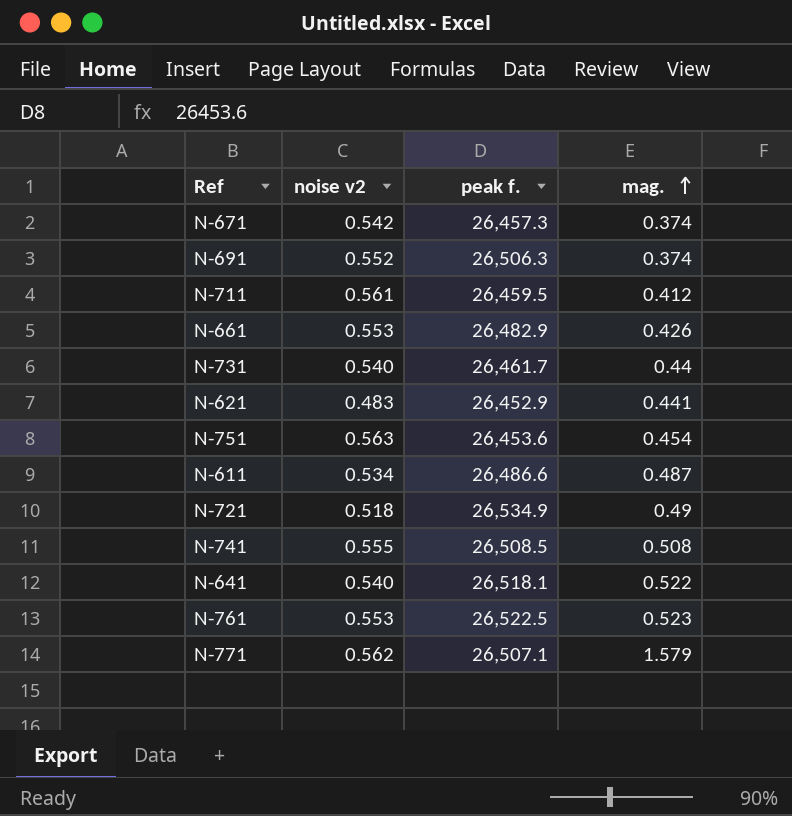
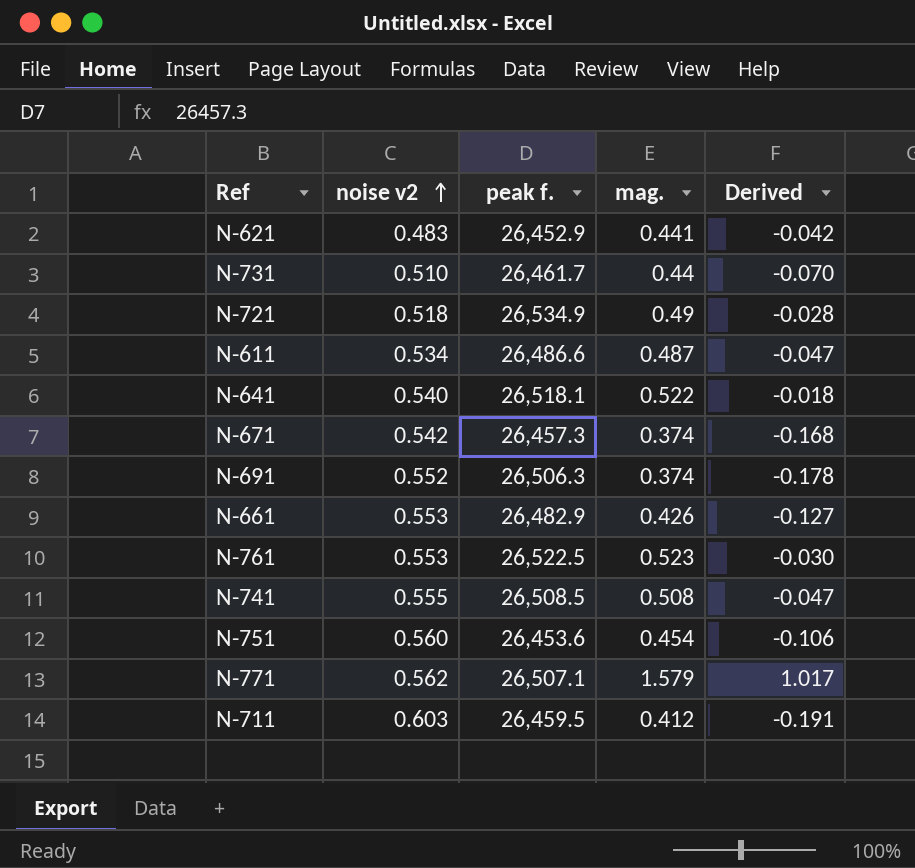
row order: mag. ascending -> noise v2 ascending
column Derived | formula: none -> [mag.] - [noise v2]
N-731 | noise v2: 0.540 -> 0.510
N-751 | noise v2: 0.563 -> 0.560
N-711 | noise v2: 0.561 -> 0.603

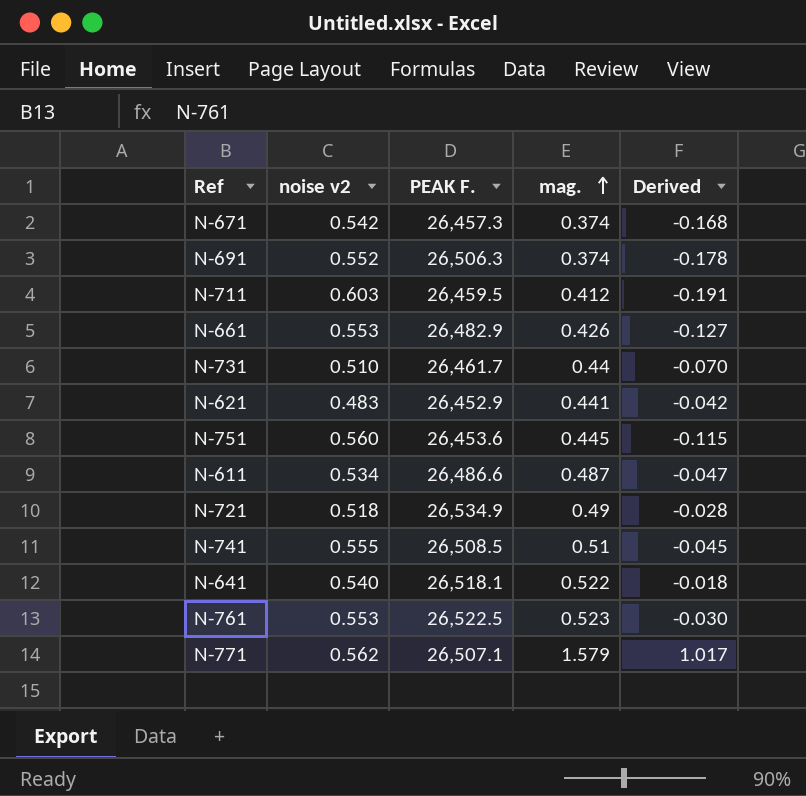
row order: noise v2 ascending -> mag. ascending
column name: peak f. -> PEAK F.
N-751 | mag.: 0.454 -> 0.445
N-751 | Derived: -0.106 -> -0.115
N-741 | mag.: 0.508 -> 0.51
N-741 | Derived: -0.047 -> -0.045

